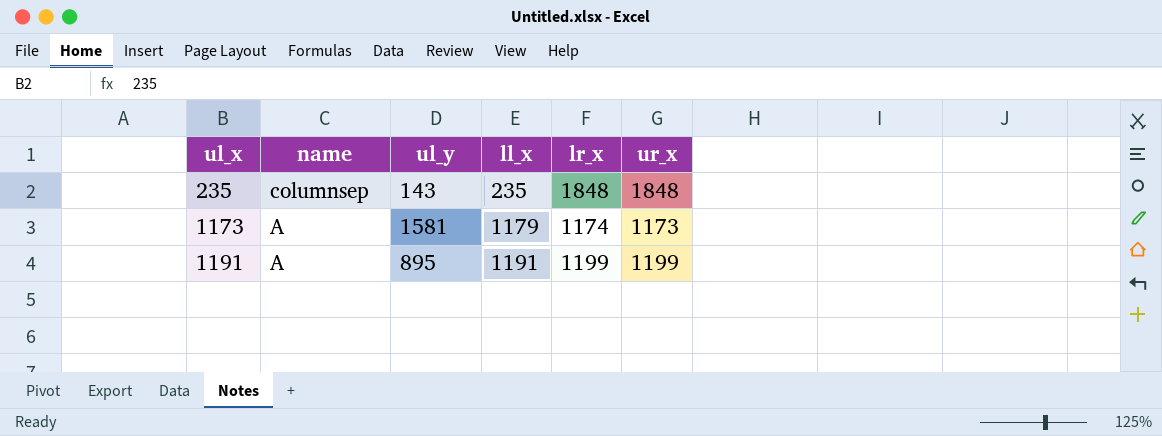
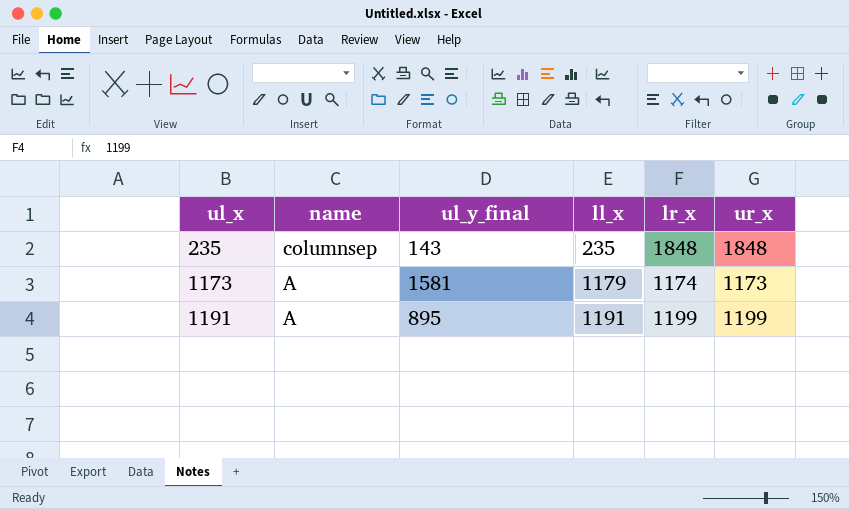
column name: ul_y -> ul_y_final

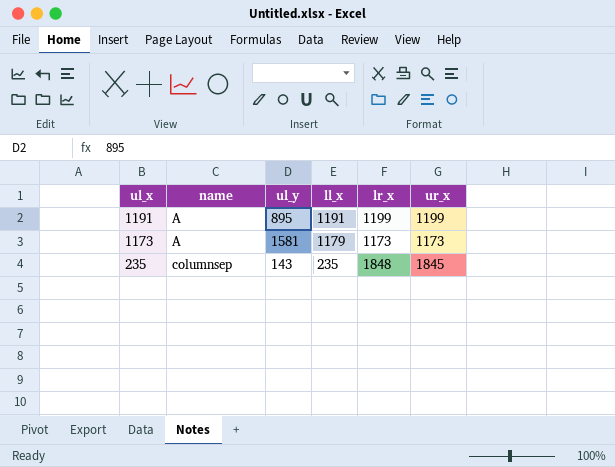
row order: ul_x ascending -> ul_x descending
column name: ul_y_final -> ul_y
1173 | lr_x: 1174 -> 1173
235 | ur_x: 1848 -> 1845

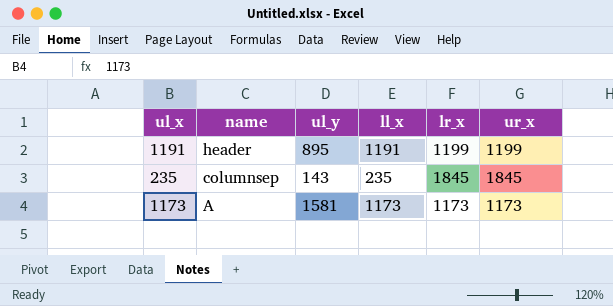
row order: ul_x descending -> name descending
1191 | name: A -> header
235 | lr_x: 1848 -> 1845
1173 | ll_x: 1179 -> 1173

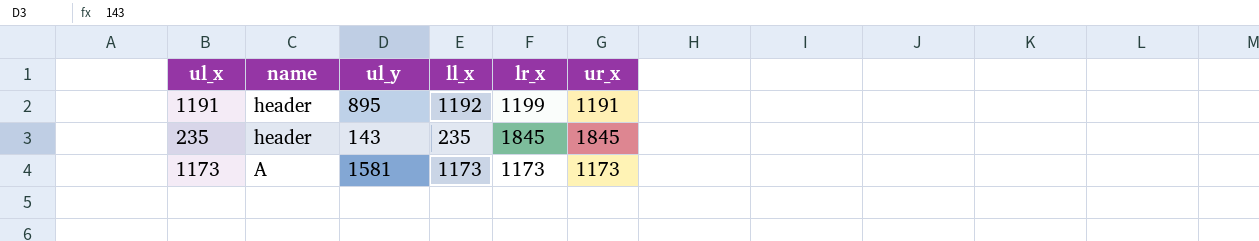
1191 | ll_x: 1191 -> 1192
1191 | ur_x: 1199 -> 1191
235 | name: columnsep -> header

